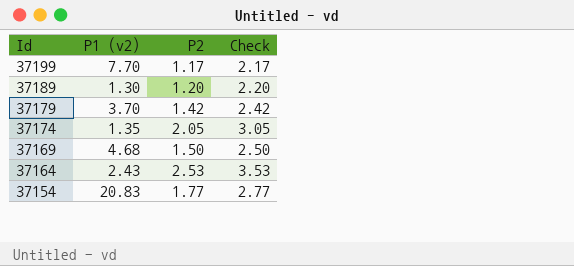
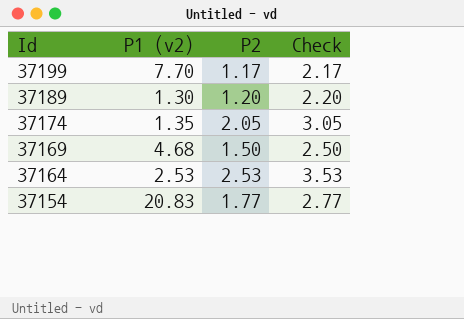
row 37179: 3.70 | 1.42 | 2.42 -> none
37164 | P1 (v2): 2.43 -> 2.53

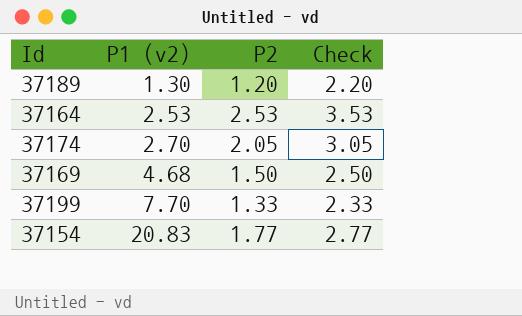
row order: Id descending -> P1 (v2) ascending
37174 | P1 (v2): 1.35 -> 2.70
37199 | P2: 1.17 -> 1.33
37199 | Check: 2.17 -> 2.33

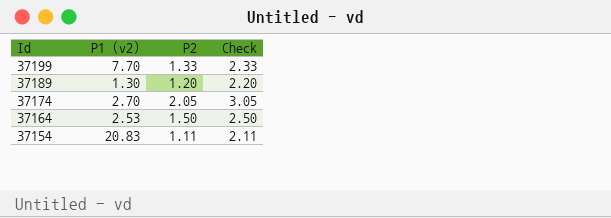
row order: P1 (v2) ascending -> Id descending
row 37169: 4.68 | 1.50 | 2.50 -> none
37164 | P2: 2.53 -> 1.50
37164 | Check: 3.53 -> 2.50
37154 | P2: 1.77 -> 1.11
37154 | Check: 2.77 -> 2.11

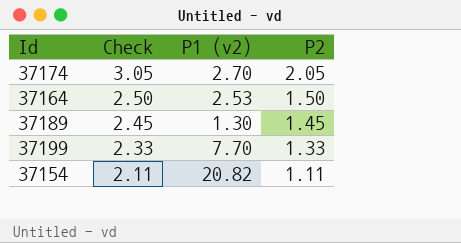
row order: Id descending -> Check descending
column Check | position: 4 -> 2
37189 | Check: 2.20 -> 2.45
37189 | P2: 1.20 -> 1.45
37154 | P1 (v2): 20.83 -> 20.82

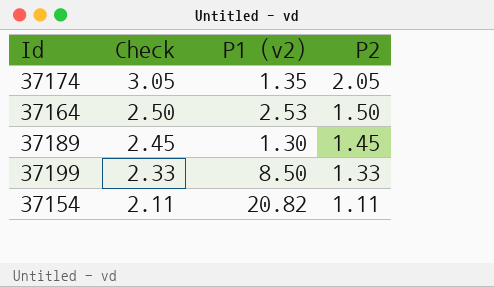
37174 | P1 (v2): 2.70 -> 1.35
37199 | P1 (v2): 7.70 -> 8.50

